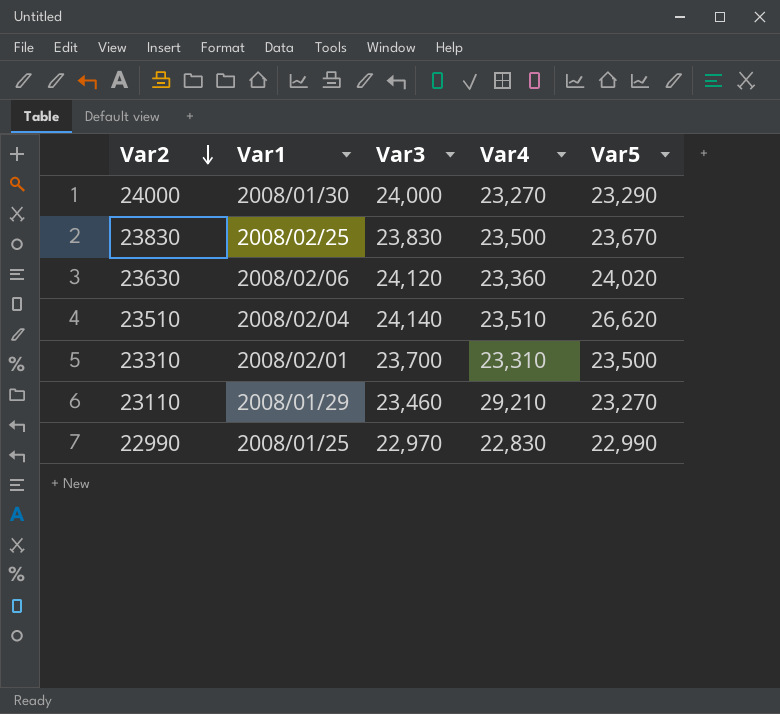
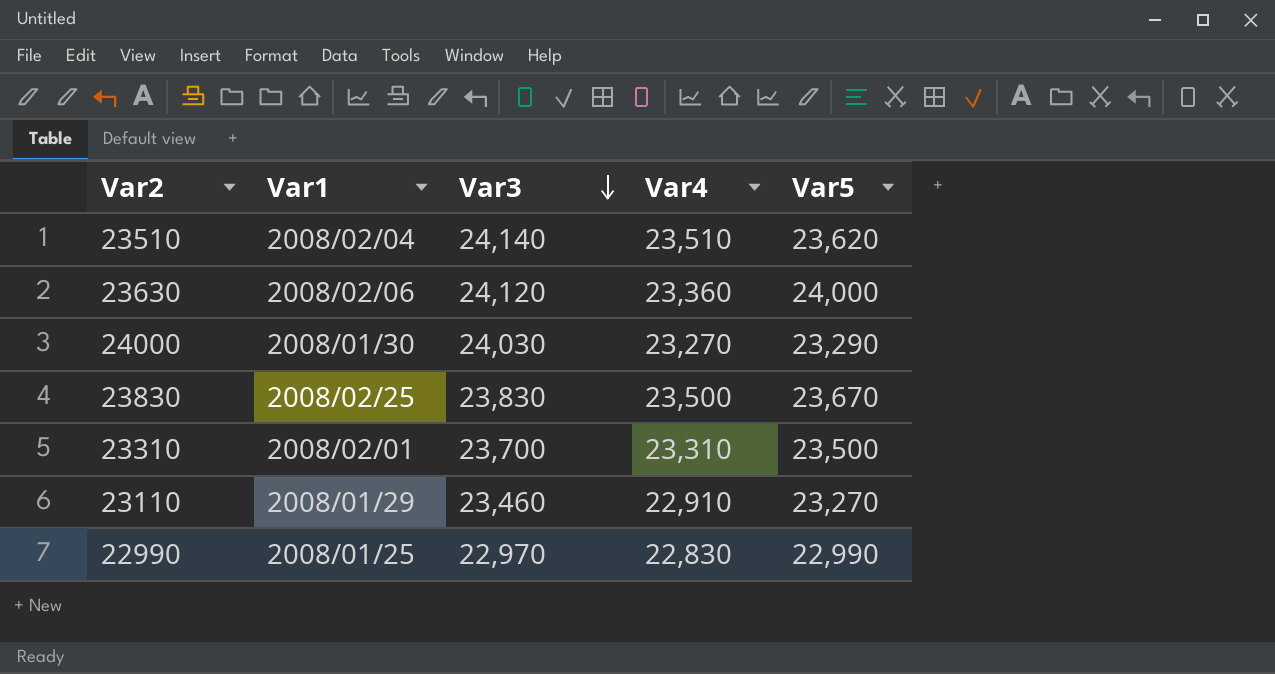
row order: Var2 descending -> Var3 descending
23510 | Var5: 26,620 -> 23,620
23630 | Var5: 24,020 -> 24,000
24000 | Var3: 24,000 -> 24,030
23110 | Var4: 29,210 -> 22,910

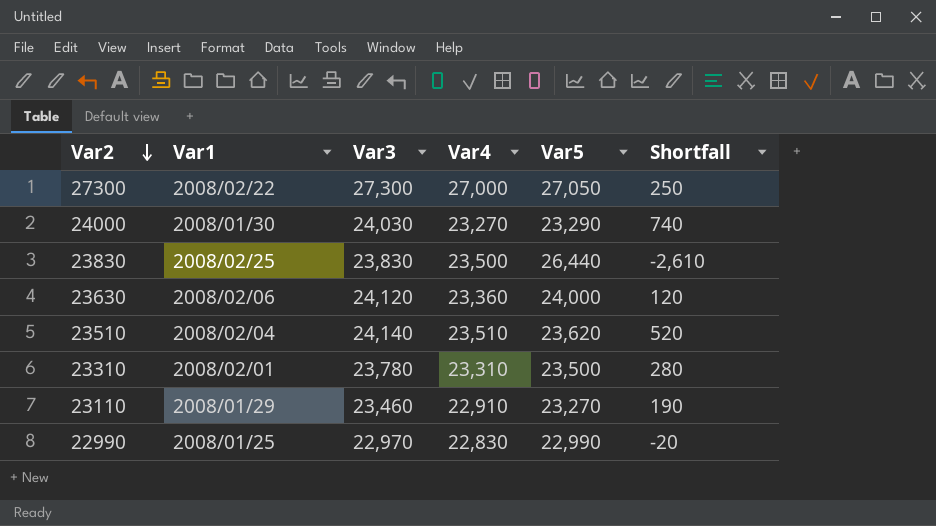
row order: Var3 descending -> Var2 descending
column Shortfall | formula: none -> [Var3] - [Var5]
row 27300: none -> 2008/02/22 | 27,300 | 27,000 | 27,050 | 250
23830 | Var5: 23,670 -> 26,440
23310 | Var3: 23,700 -> 23,780

